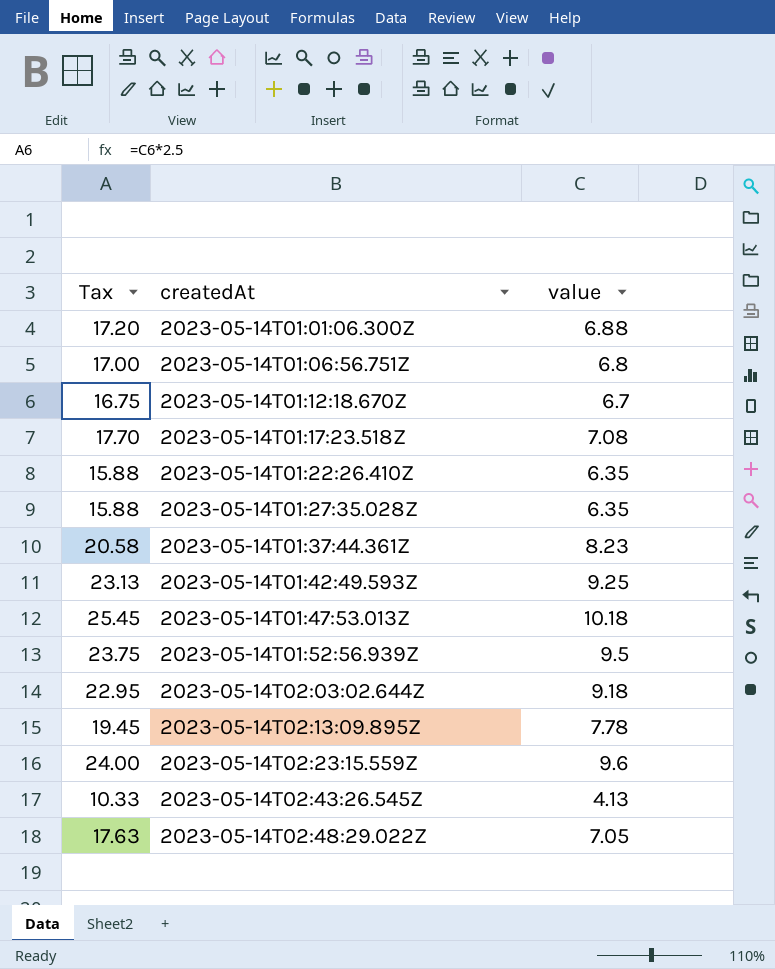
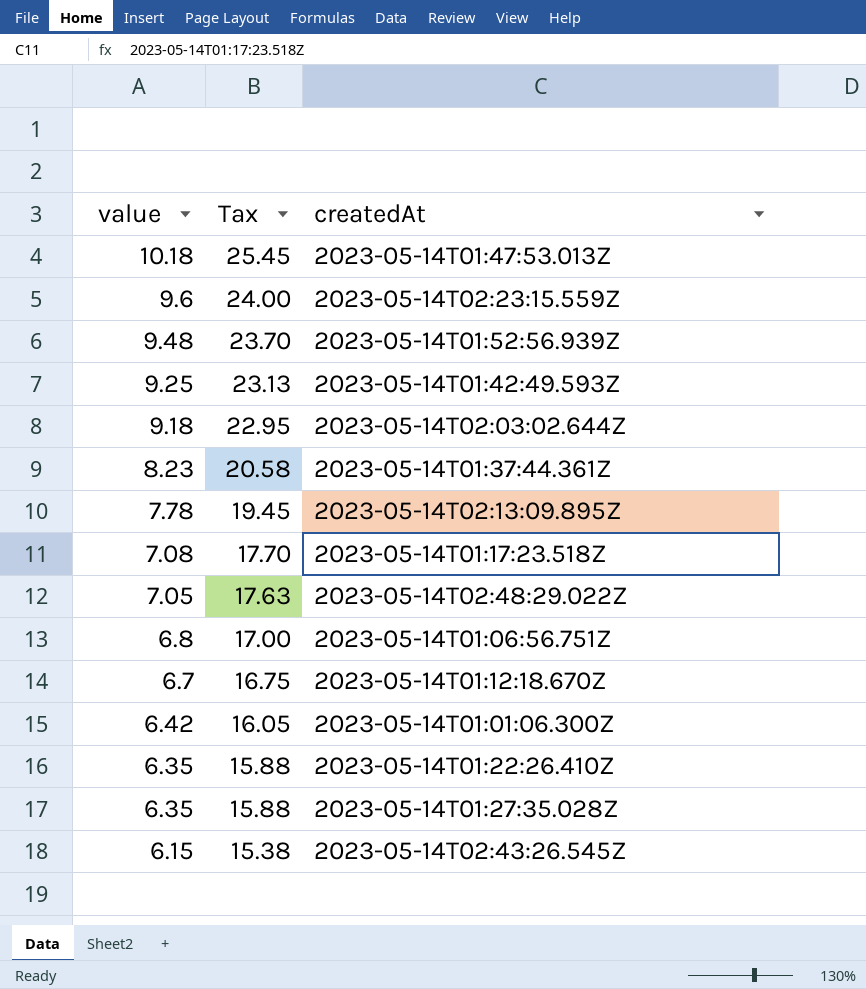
row order: createdAt ascending -> value descending
column value | position: 3 -> 1
2023-05-14T01:52:56.939Z | value: 9.5 -> 9.48
2023-05-14T01:52:56.939Z | Tax: 23.75 -> 23.70
2023-05-14T01:01:06.300Z | value: 6.88 -> 6.42
2023-05-14T01:01:06.300Z | Tax: 17.20 -> 16.05
2023-05-14T02:43:26.545Z | value: 4.13 -> 6.15
2023-05-14T02:43:26.545Z | Tax: 10.33 -> 15.38

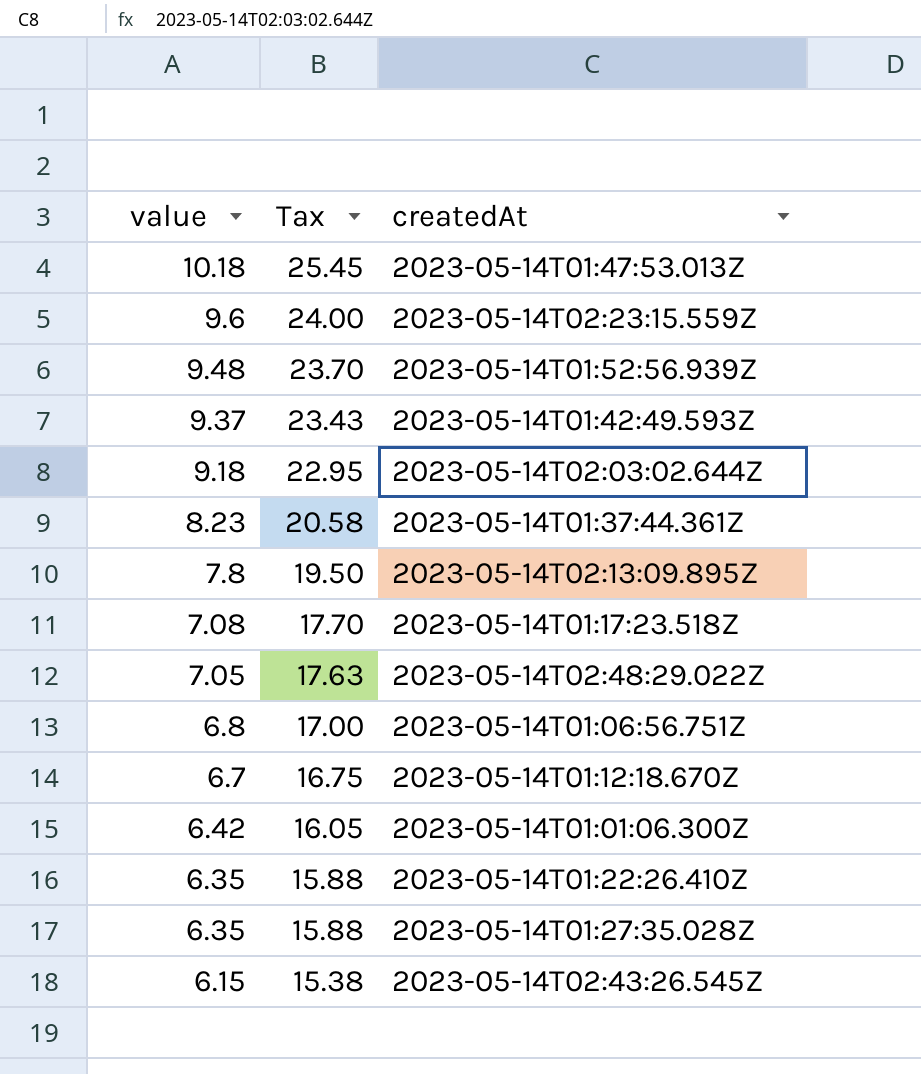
2023-05-14T01:42:49.593Z | value: 9.25 -> 9.37
2023-05-14T01:42:49.593Z | Tax: 23.13 -> 23.43
2023-05-14T02:13:09.895Z | value: 7.78 -> 7.8
2023-05-14T02:13:09.895Z | Tax: 19.45 -> 19.50

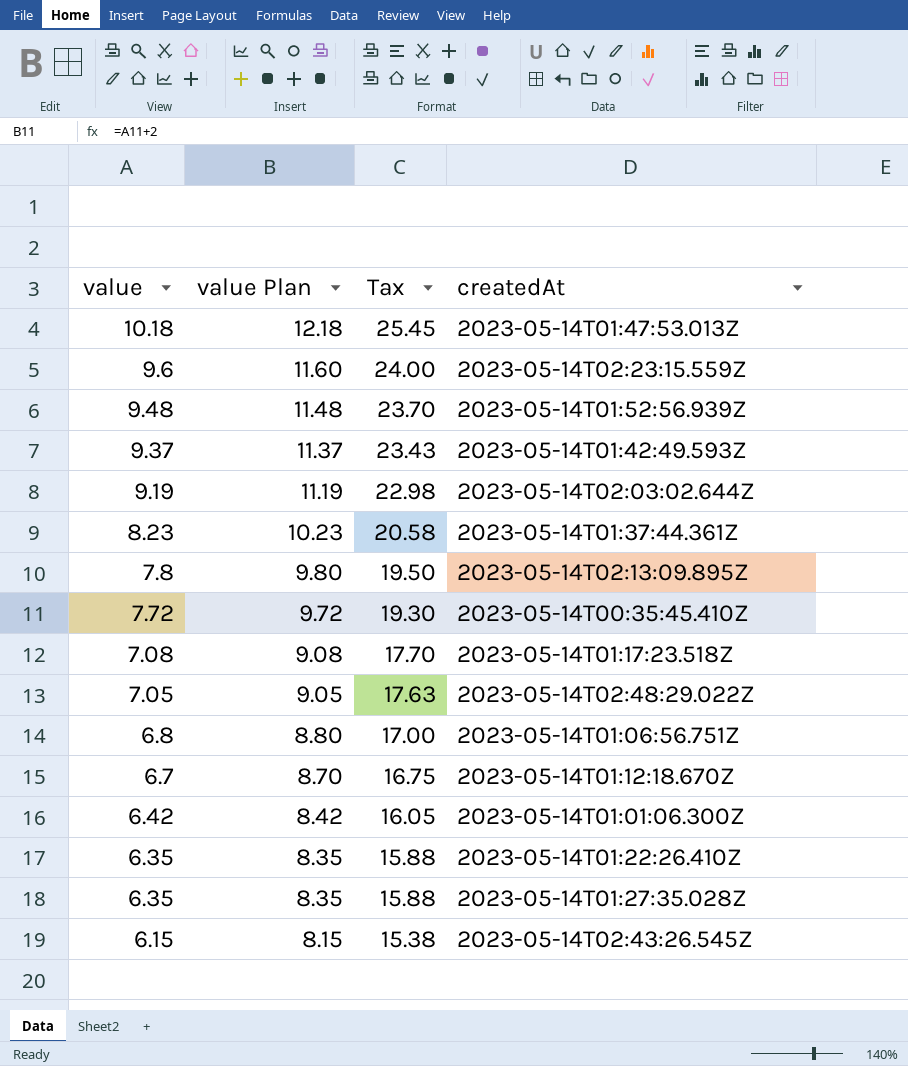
column value Plan | formula: none -> [value] + 2
2023-05-14T02:03:02.644Z | value: 9.18 -> 9.19
2023-05-14T02:03:02.644Z | Tax: 22.95 -> 22.98
row 2023-05-14T00:35:45.410Z: none -> 7.72 | 9.72 | 19.30

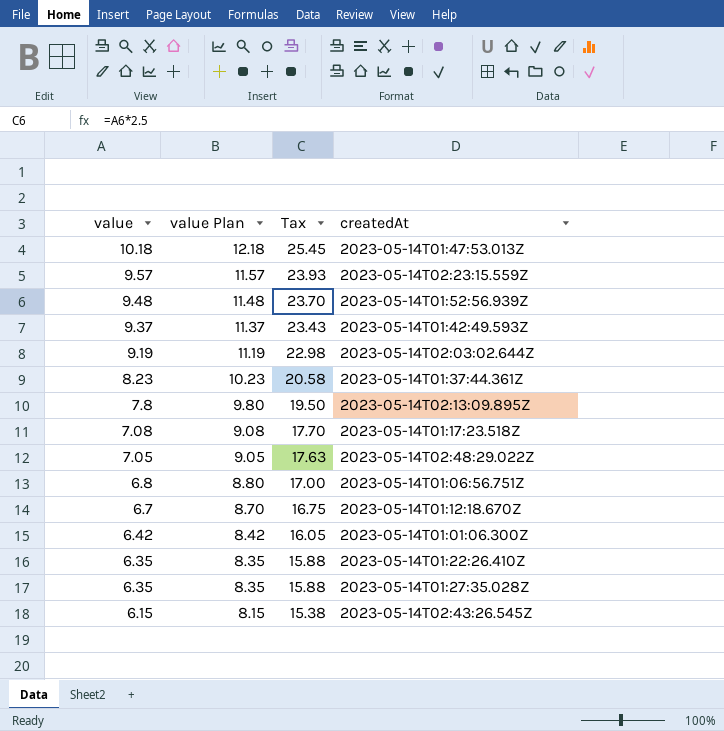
row 2023-05-14T00:35:45.410Z: 7.72 | 9.72 | 19.30 -> none
2023-05-14T02:23:15.559Z | value: 9.6 -> 9.57
2023-05-14T02:23:15.559Z | value Plan: 11.60 -> 11.57
2023-05-14T02:23:15.559Z | Tax: 24.00 -> 23.93

